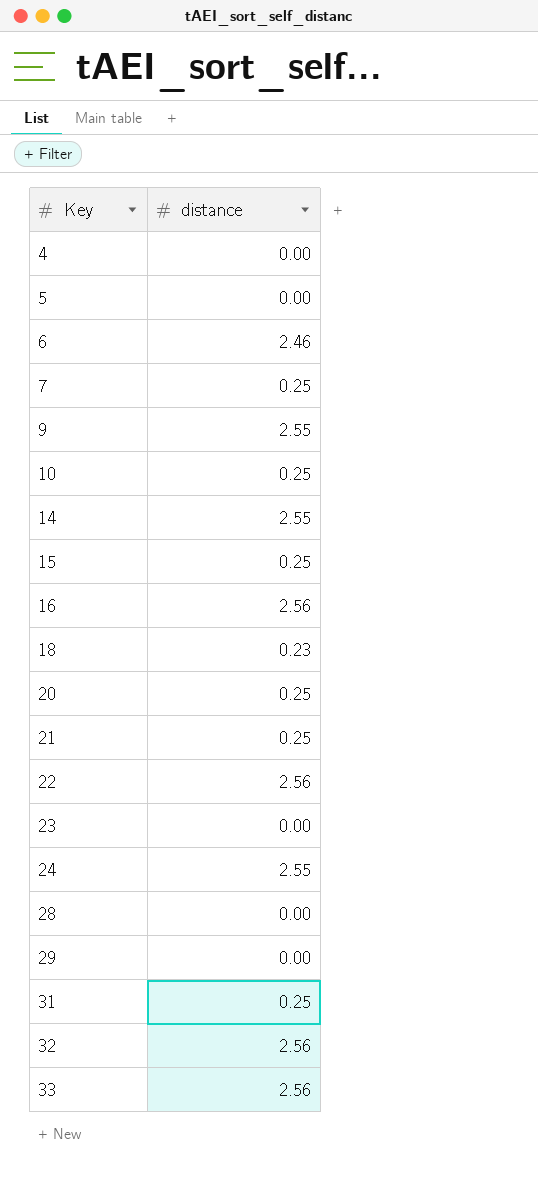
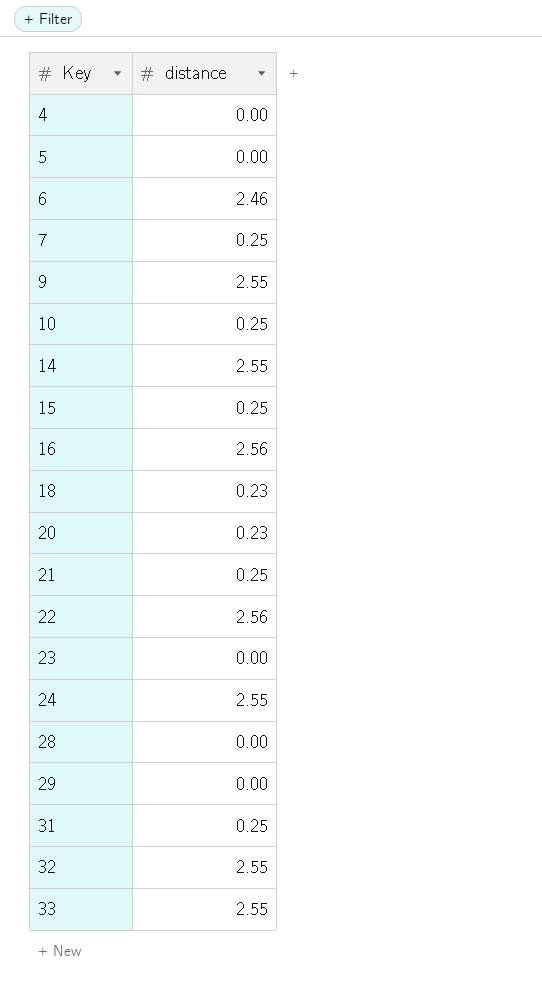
20 | distance: 0.25 -> 0.23
32 | distance: 2.56 -> 2.55
33 | distance: 2.56 -> 2.55

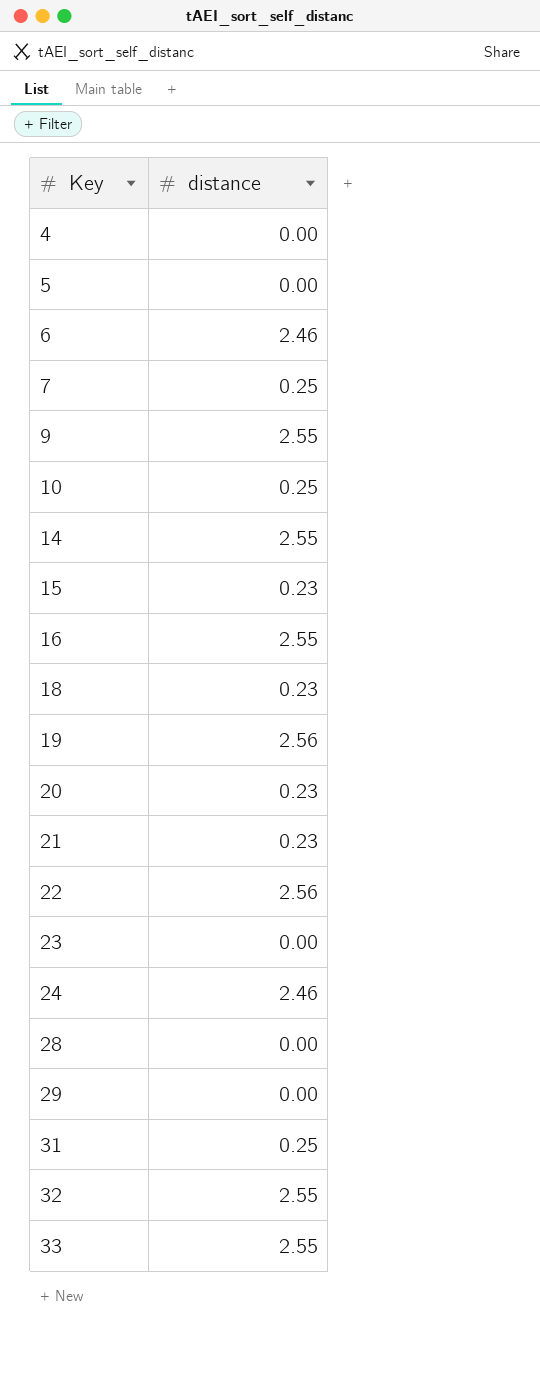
15 | distance: 0.25 -> 0.23
16 | distance: 2.56 -> 2.55
row 19: none -> 2.56
21 | distance: 0.25 -> 0.23
24 | distance: 2.55 -> 2.46

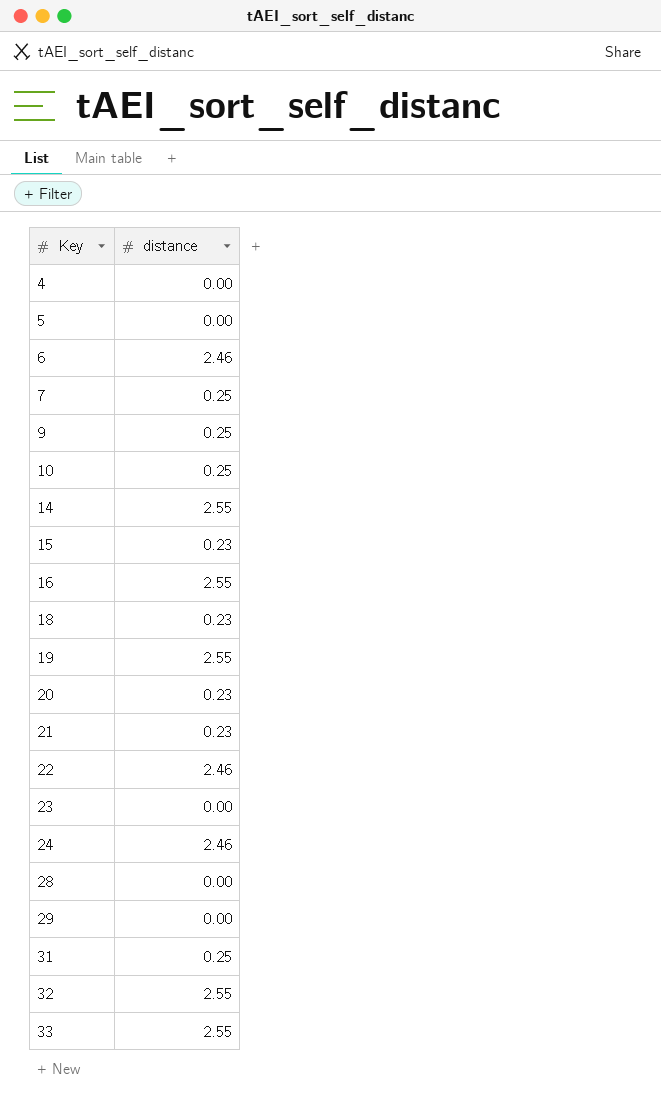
9 | distance: 2.55 -> 0.25
19 | distance: 2.56 -> 2.55
22 | distance: 2.56 -> 2.46

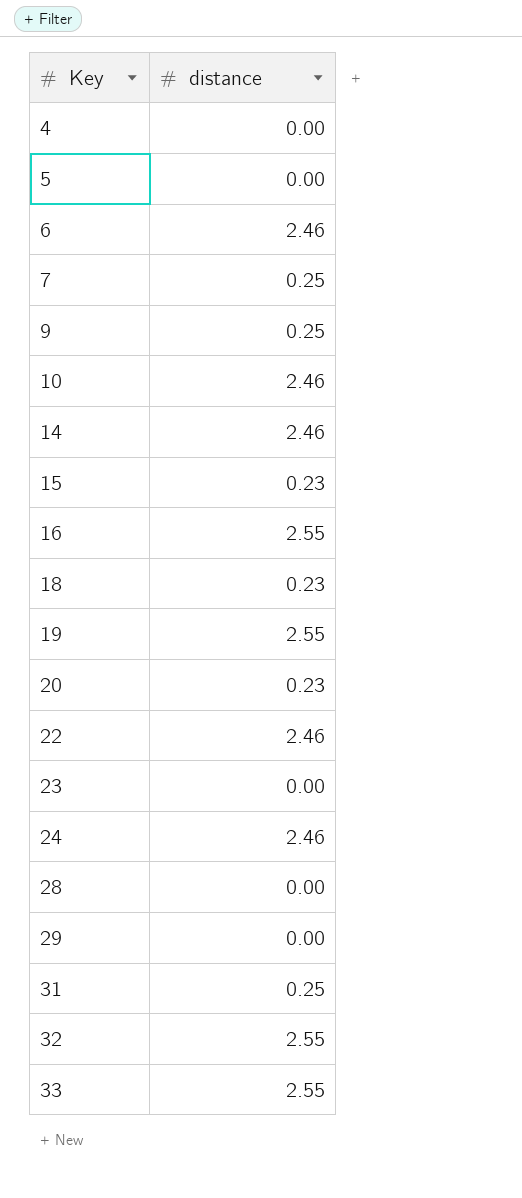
row 21: 0.23 -> none
10 | distance: 0.25 -> 2.46
14 | distance: 2.55 -> 2.46

